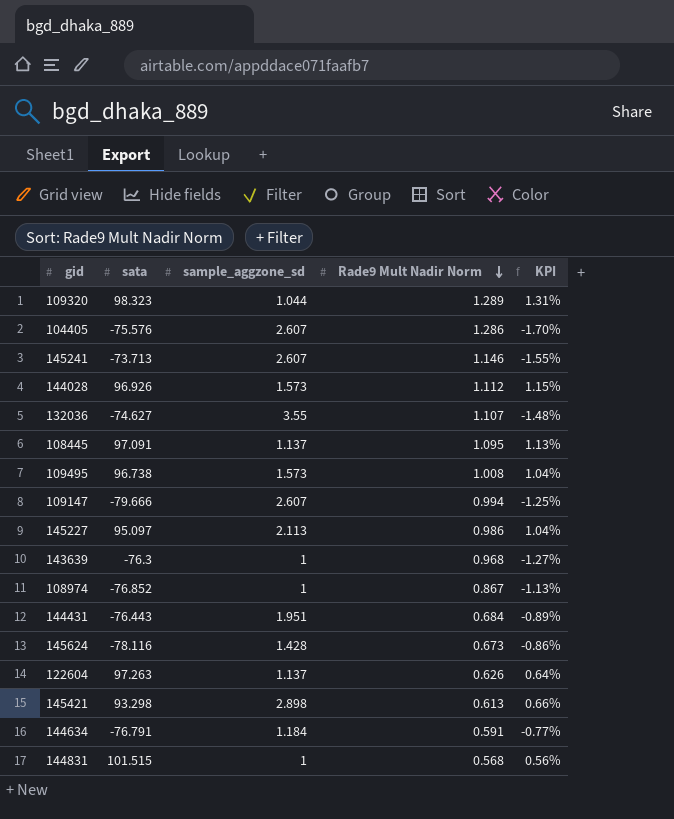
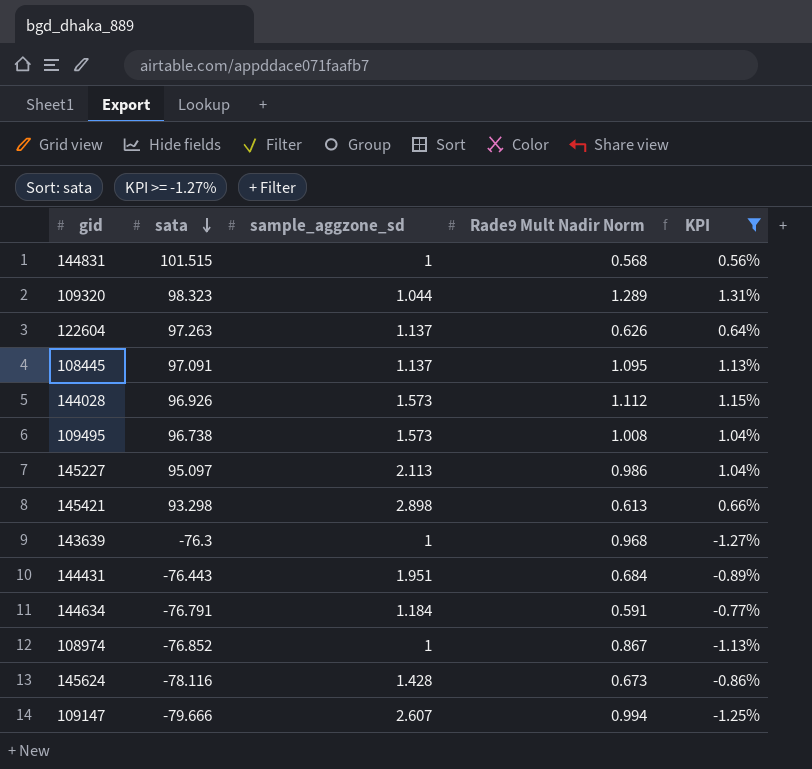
filter: none -> KPI >= -1.27%
row order: Rade9 Mult Nadir Norm descending -> sata descending

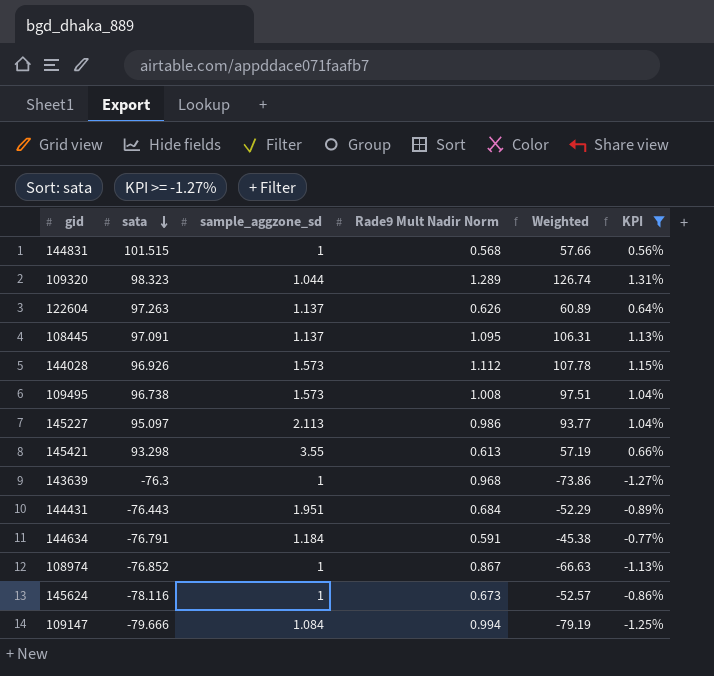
column Weighted | formula: none -> [sata] * [Rade9 Mult Nadir Norm]
145421 | sample_aggzone_sd: 2.898 -> 3.55
145624 | sample_aggzone_sd: 1.428 -> 1
109147 | sample_aggzone_sd: 2.607 -> 1.084

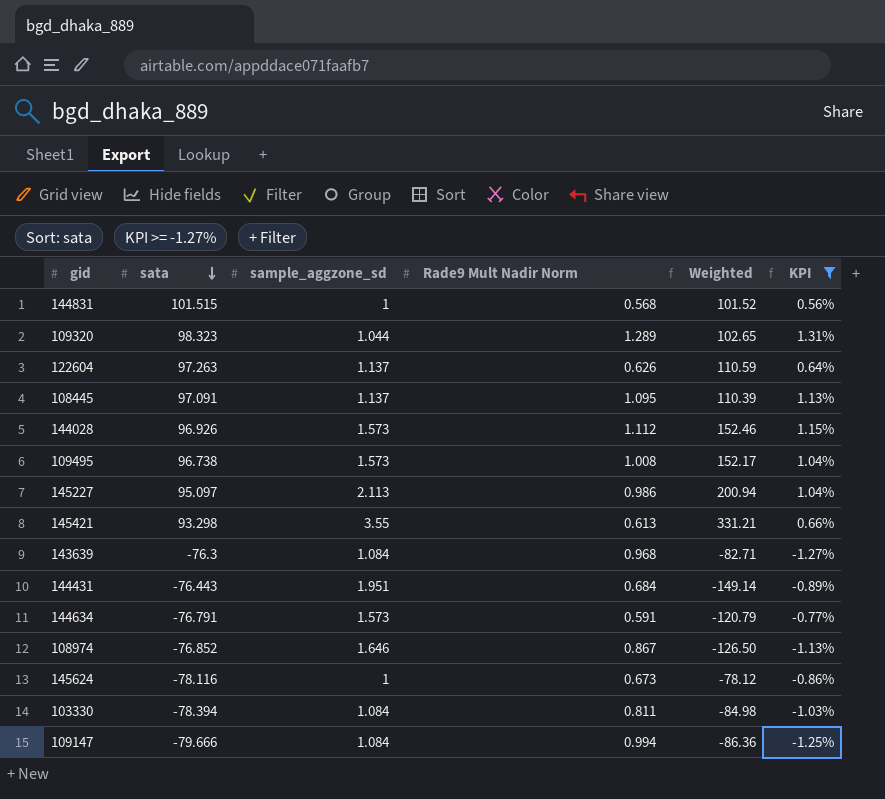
column Weighted | formula: [sata] * [Rade9 Mult Nadir Norm] -> [sata] * [sample_aggzone_sd]
143639 | sample_aggzone_sd: 1 -> 1.084
144634 | sample_aggzone_sd: 1.184 -> 1.573
108974 | sample_aggzone_sd: 1 -> 1.646
row 103330: none -> -78.394 | 1.084 | 0.811 | -84.98 | -1.03%

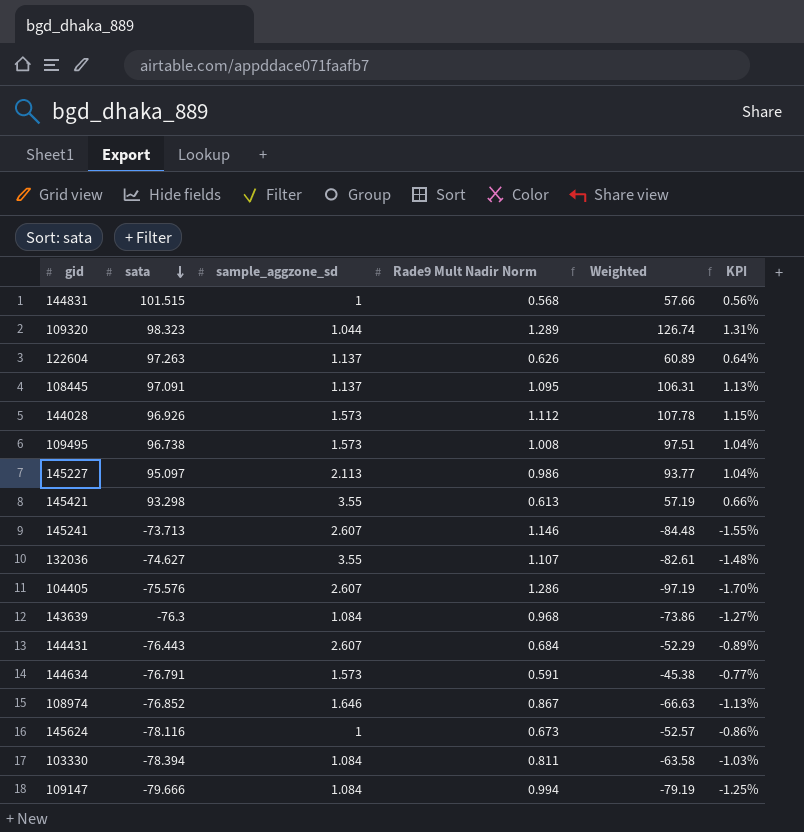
filter: KPI >= -1.27% -> none
column Weighted | formula: [sata] * [sample_aggzone_sd] -> [sata] * [Rade9 Mult Nadir Norm]
144431 | sample_aggzone_sd: 1.951 -> 2.607

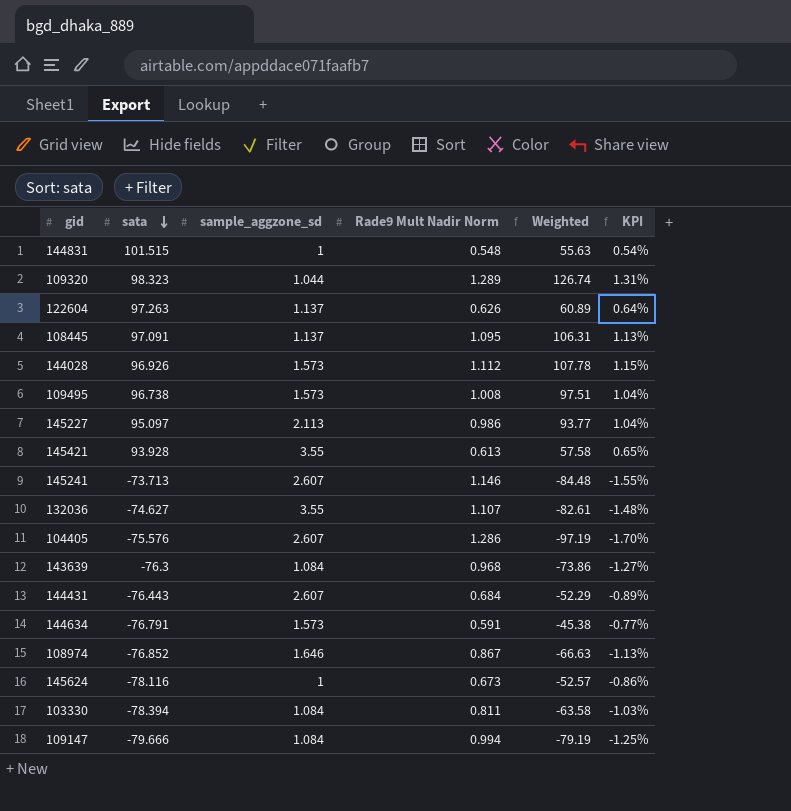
144831 | Rade9 Mult Nadir Norm: 0.568 -> 0.548
144831 | Weighted: 57.66 -> 55.63
144831 | KPI: 0.56% -> 0.54%
145421 | sata: 93.298 -> 93.928
145421 | Weighted: 57.19 -> 57.58
145421 | KPI: 0.66% -> 0.65%

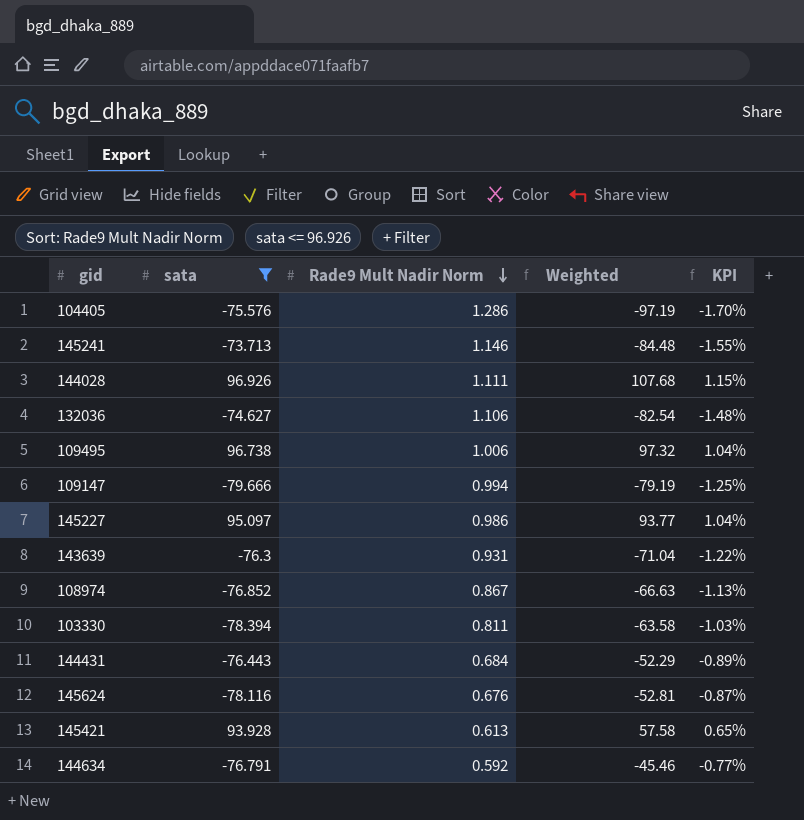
filter: none -> sata <= 96.926
row order: sata descending -> Rade9 Mult Nadir Norm descending
column sample_aggzone_sd | position: 3 -> none
144028 | Rade9 Mult Nadir Norm: 1.112 -> 1.111
144028 | Weighted: 107.78 -> 107.68
132036 | Rade9 Mult Nadir Norm: 1.107 -> 1.106
132036 | Weighted: -82.61 -> -82.54
109495 | Rade9 Mult Nadir Norm: 1.008 -> 1.006
109495 | Weighted: 97.51 -> 97.32
143639 | Rade9 Mult Nadir Norm: 0.968 -> 0.931
143639 | Weighted: -73.86 -> -71.04
143639 | KPI: -1.27% -> -1.22%
145624 | Rade9 Mult Nadir Norm: 0.673 -> 0.676
145624 | Weighted: -52.57 -> -52.81
145624 | KPI: -0.86% -> -0.87%
144634 | Rade9 Mult Nadir Norm: 0.591 -> 0.592
144634 | Weighted: -45.38 -> -45.46

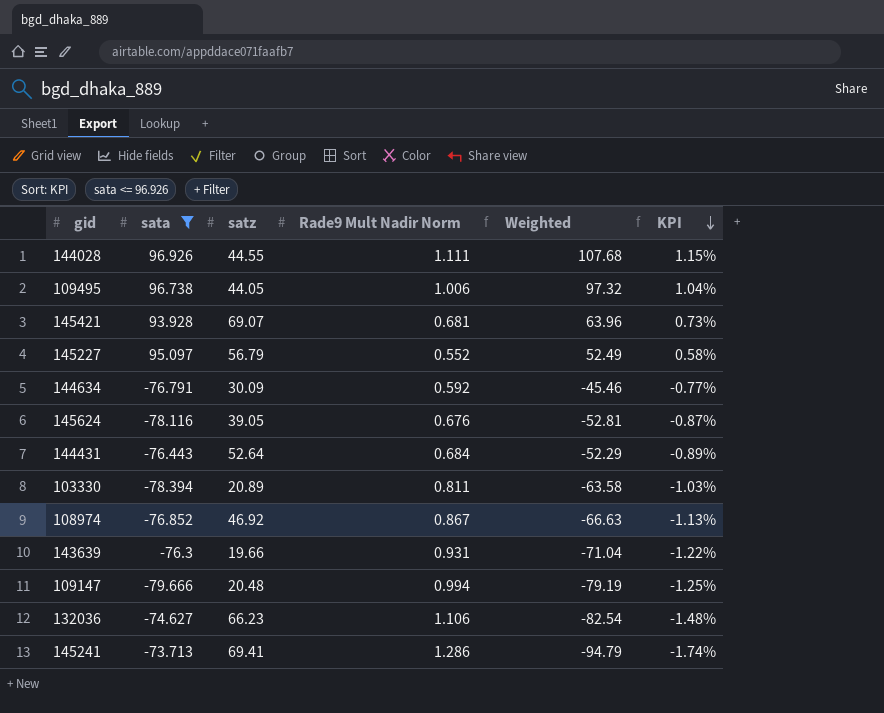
row order: Rade9 Mult Nadir Norm descending -> KPI descending
column satz | position: none -> 3
row 104405: -75.576 | 1.286 | -97.19 | -1.70% -> none
145421 | Rade9 Mult Nadir Norm: 0.613 -> 0.681
145421 | Weighted: 57.58 -> 63.96
145421 | KPI: 0.65% -> 0.73%
145227 | Rade9 Mult Nadir Norm: 0.986 -> 0.552
145227 | Weighted: 93.77 -> 52.49
145227 | KPI: 1.04% -> 0.58%
145241 | Rade9 Mult Nadir Norm: 1.146 -> 1.286
145241 | Weighted: -84.48 -> -94.79
145241 | KPI: -1.55% -> -1.74%

